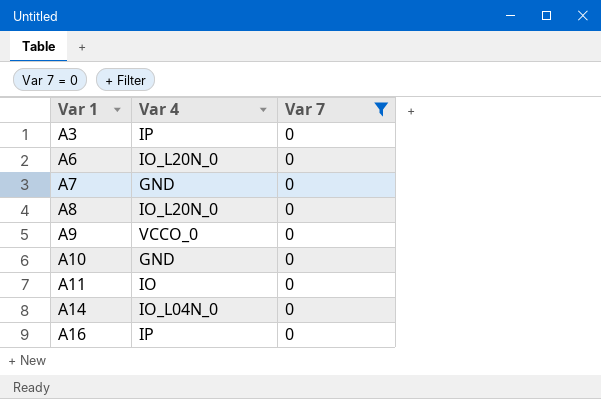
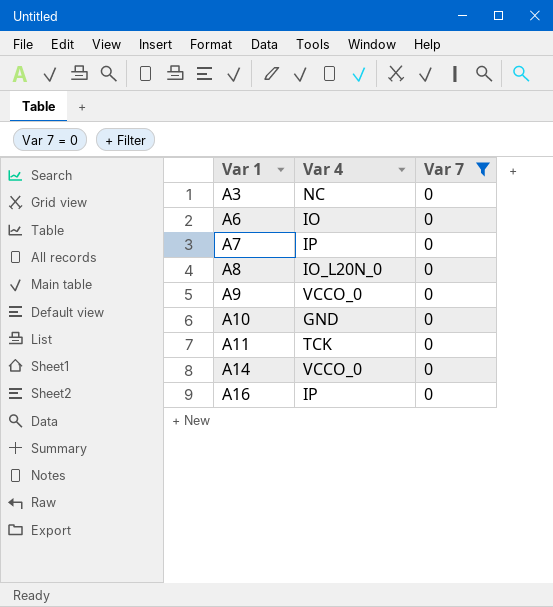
A3 | Var 4: IP -> NC
A6 | Var 4: IO_L20N_0 -> IO
A7 | Var 4: GND -> IP
A11 | Var 4: IO -> TCK
A14 | Var 4: IO_L04N_0 -> VCCO_0

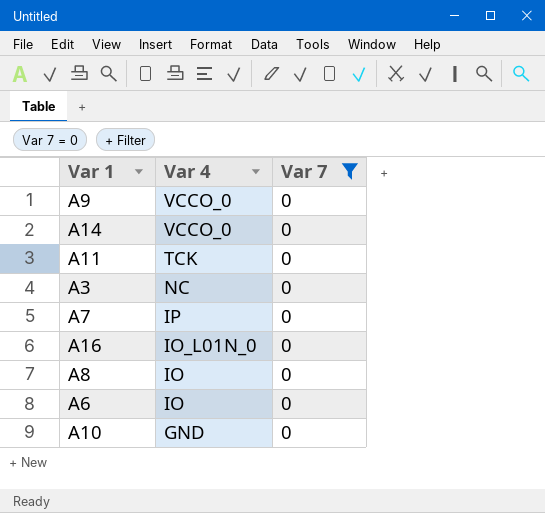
row order: Var 1 ascending -> Var 4 descending
A16 | Var 4: IP -> IO_L01N_0
A8 | Var 4: IO_L20N_0 -> IO

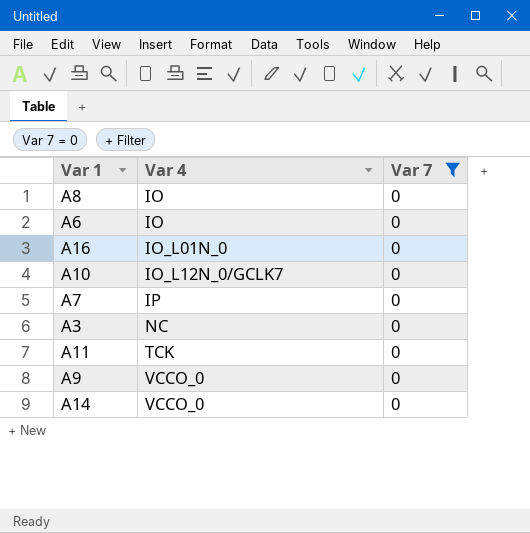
row order: Var 4 descending -> Var 4 ascending
A10 | Var 4: GND -> IO_L12N_0/GCLK7

